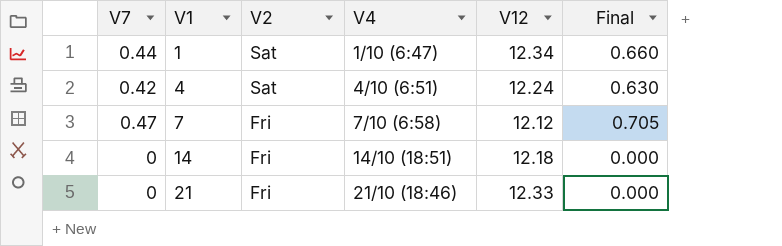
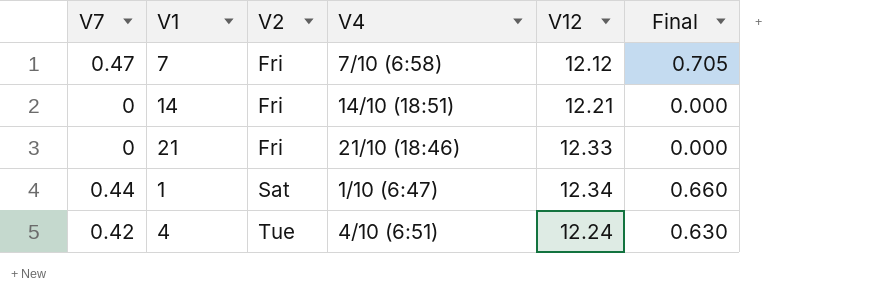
row order: V1 ascending -> V2 ascending
14 | V12: 12.18 -> 12.21
4 | V2: Sat -> Tue

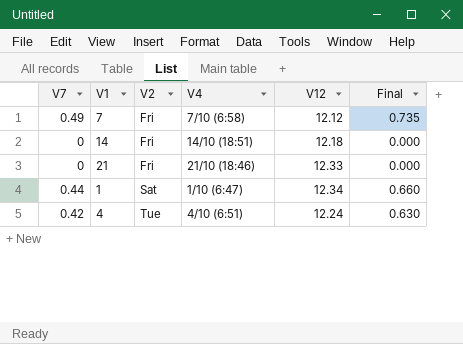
7 | V7: 0.47 -> 0.49
7 | Final: 0.705 -> 0.735
14 | V12: 12.21 -> 12.18

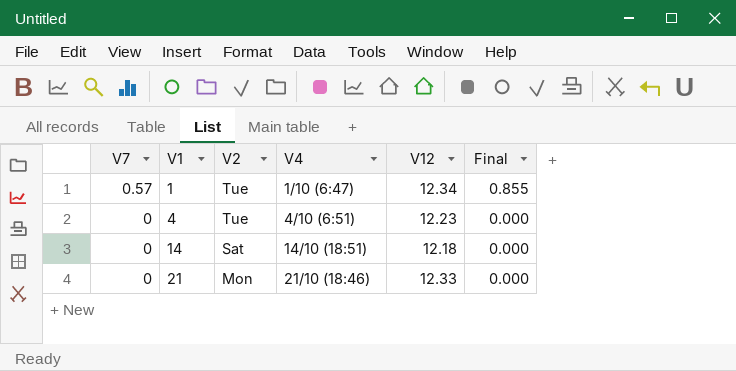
row order: V2 ascending -> V7 descending
row 7: 0.49 | Fri | 7/10 (6:58) | 12.12 | 0.735 -> none
1 | V7: 0.44 -> 0.57
1 | V2: Sat -> Tue
1 | Final: 0.660 -> 0.855
4 | V7: 0.42 -> 0
4 | V12: 12.24 -> 12.23
4 | Final: 0.630 -> 0.000
14 | V2: Fri -> Sat
21 | V2: Fri -> Mon

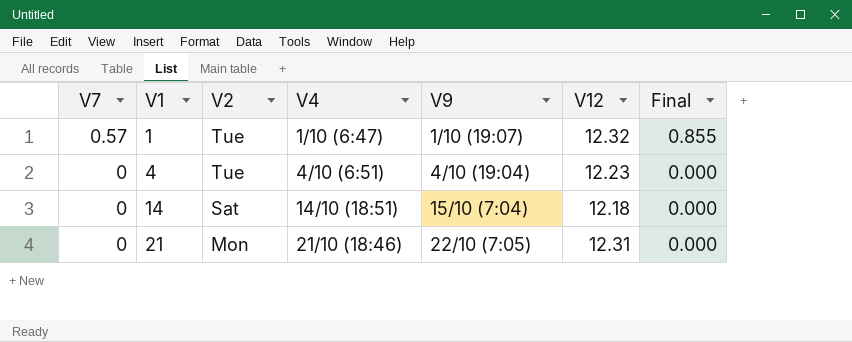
column V9 | position: none -> 5
1 | V12: 12.34 -> 12.32
21 | V12: 12.33 -> 12.31

